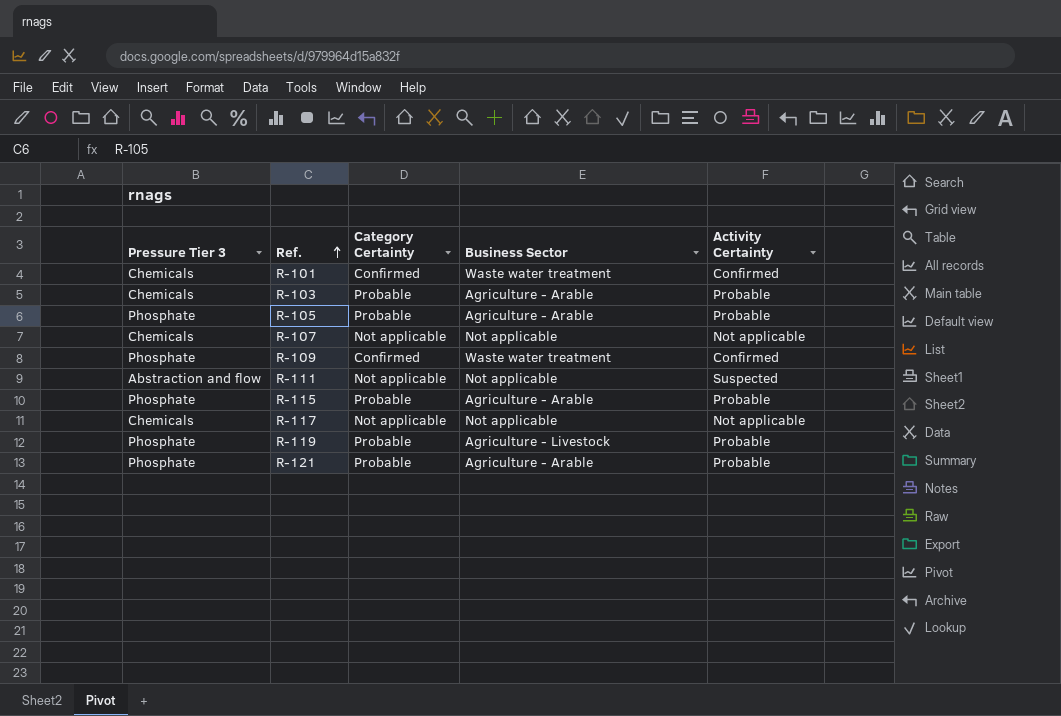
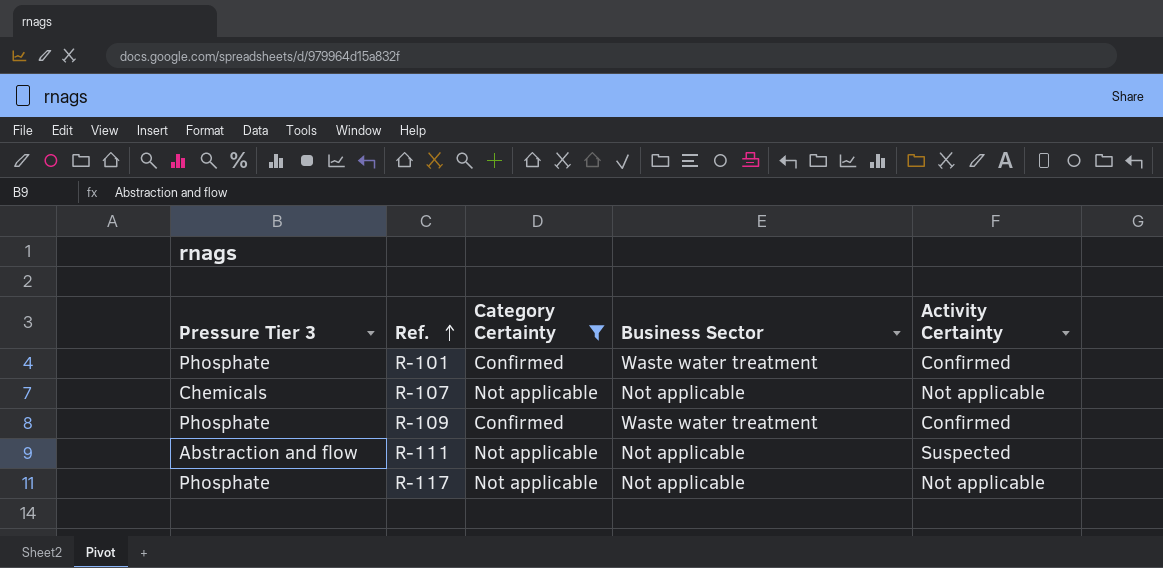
filter: none -> Category Certainty != Probable
R-101 | Pressure Tier 3: Chemicals -> Phosphate
R-117 | Pressure Tier 3: Chemicals -> Phosphate

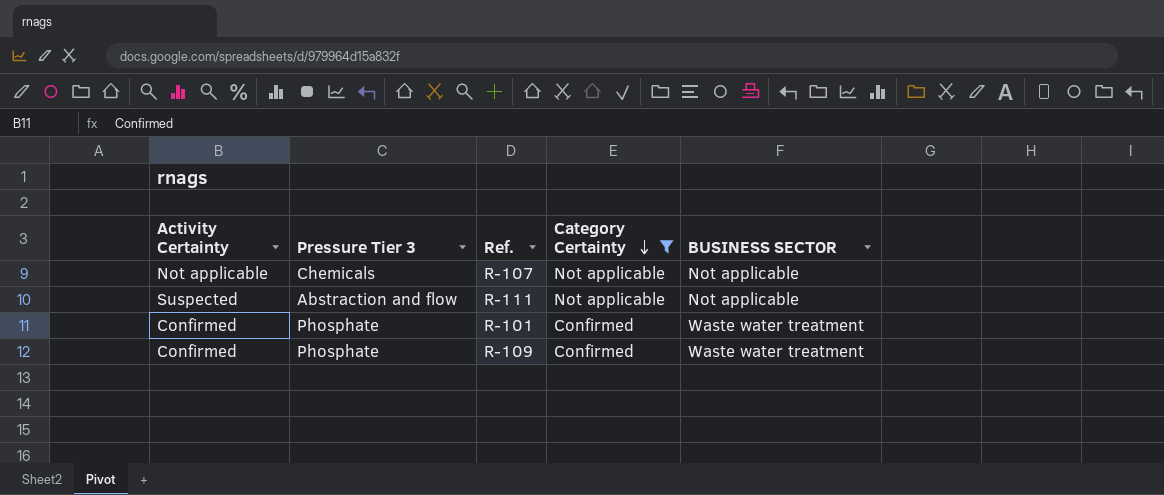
row order: Ref. ascending -> Category Certainty descending
column Activity Certainty | position: 5 -> 1
column name: Business Sector -> BUSINESS SECTOR
row R-117: Phosphate | Not applicable | Not applicable | Not applicable -> none

